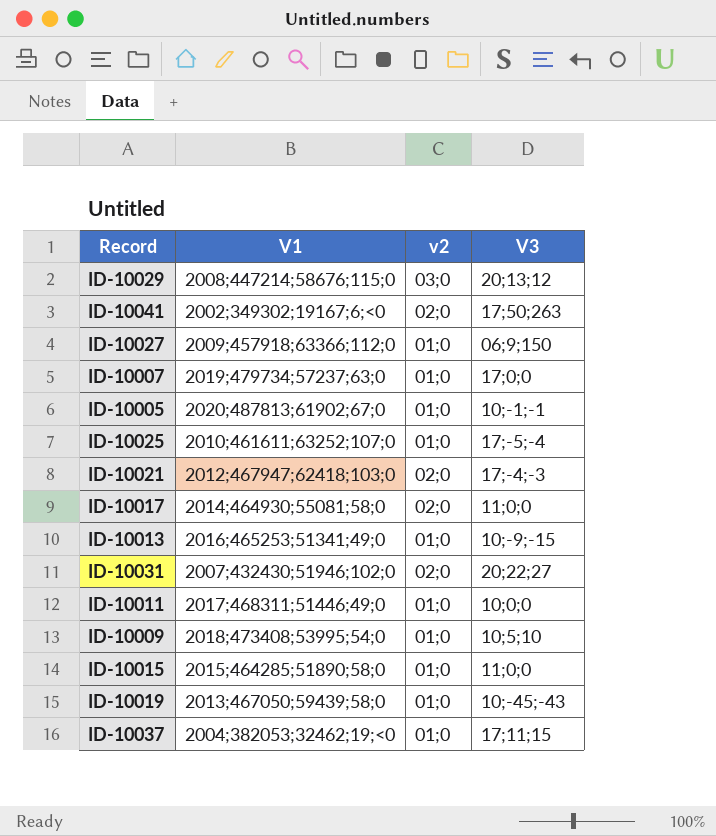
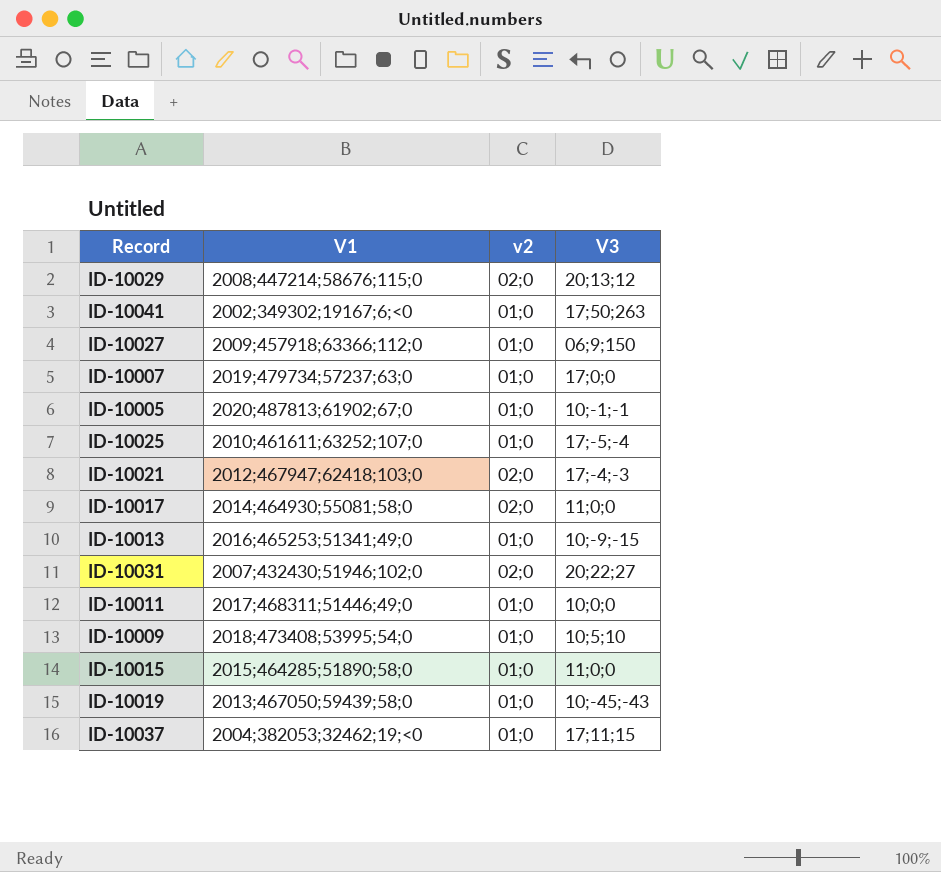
ID-10029 | v2: 03;0 -> 02;0
ID-10041 | v2: 02;0 -> 01;0

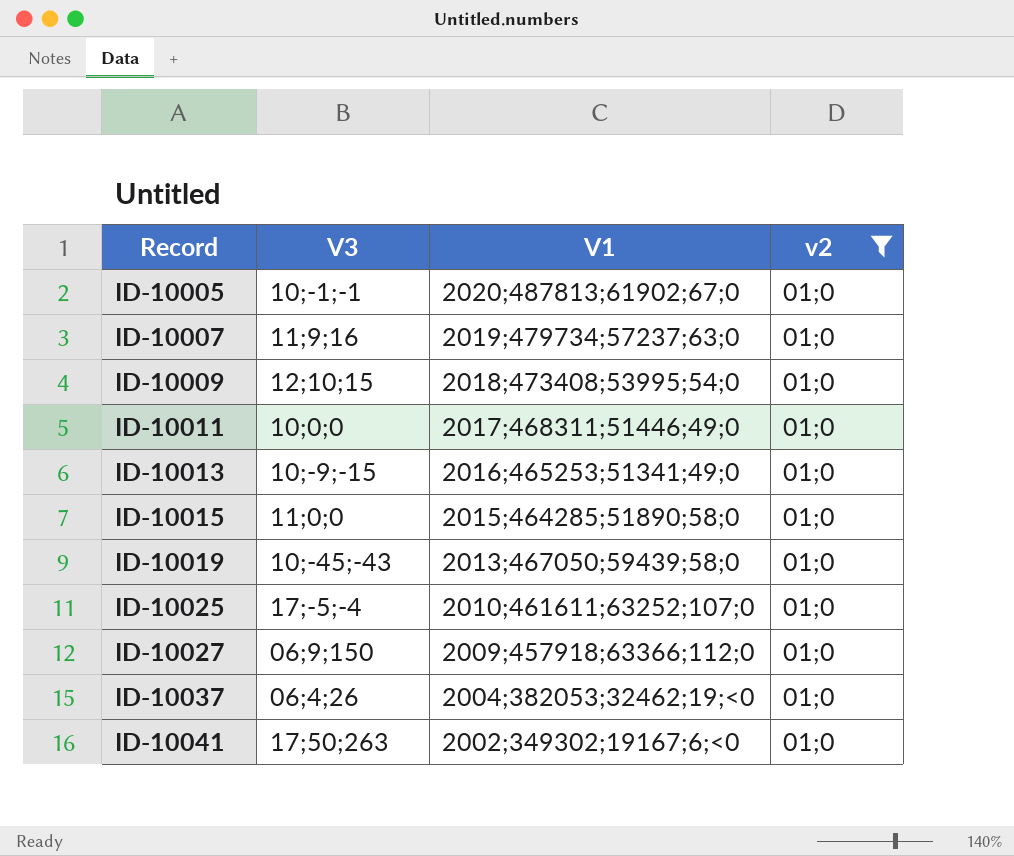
filter: none -> v2 = 01;0
row order: none -> Record ascending
column V3 | position: 4 -> 2
ID-10007 | V3: 17;0;0 -> 11;9;16
ID-10009 | V3: 10;5;10 -> 12;10;15
ID-10037 | V3: 17;11;15 -> 06;4;26

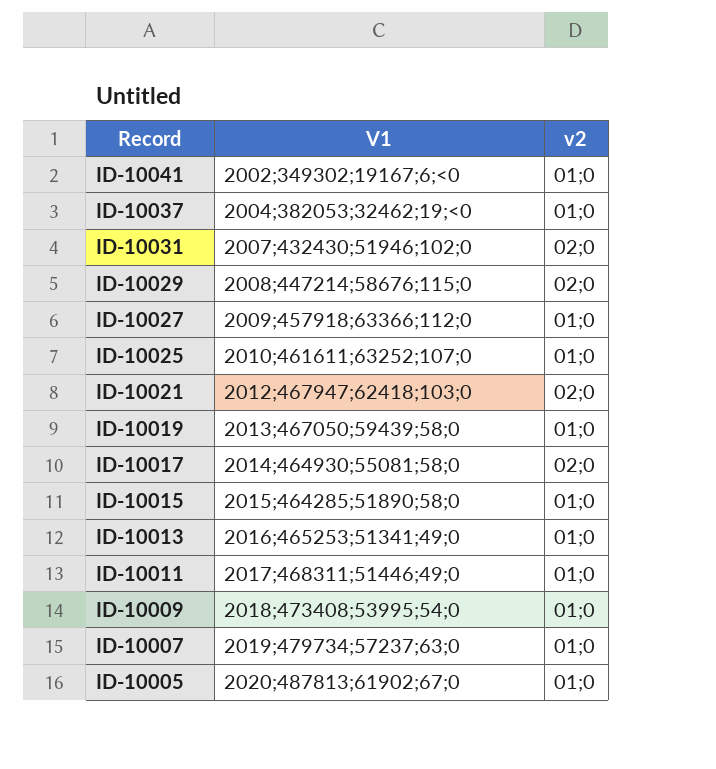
filter: v2 = 01;0 -> none
row order: Record ascending -> Record descending
column V3 | position: 2 -> none

